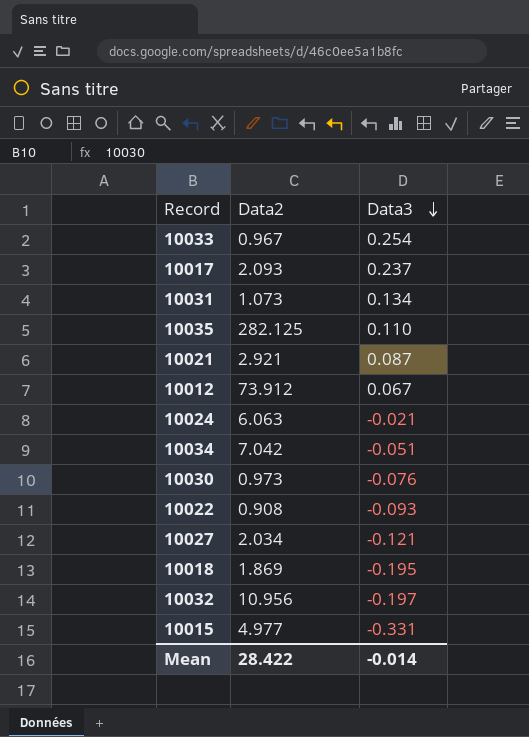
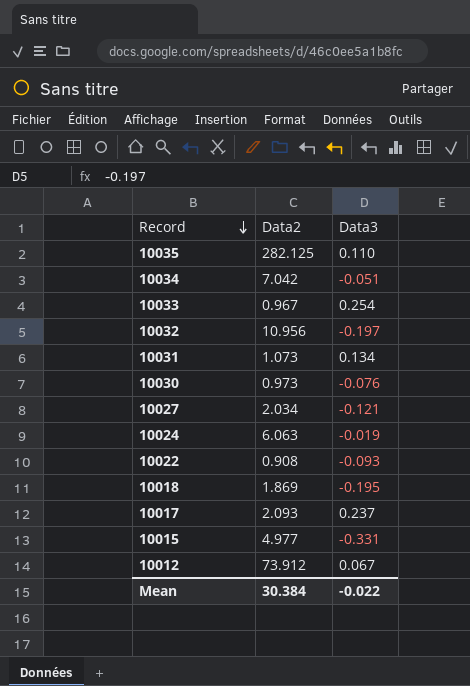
row order: Data3 descending -> Record descending
row 10021: 2.921 | 0.087 -> none
10024 | Data3: -0.021 -> -0.019
Mean | Data2: 28.422 -> 30.384
Mean | Data3: -0.014 -> -0.022

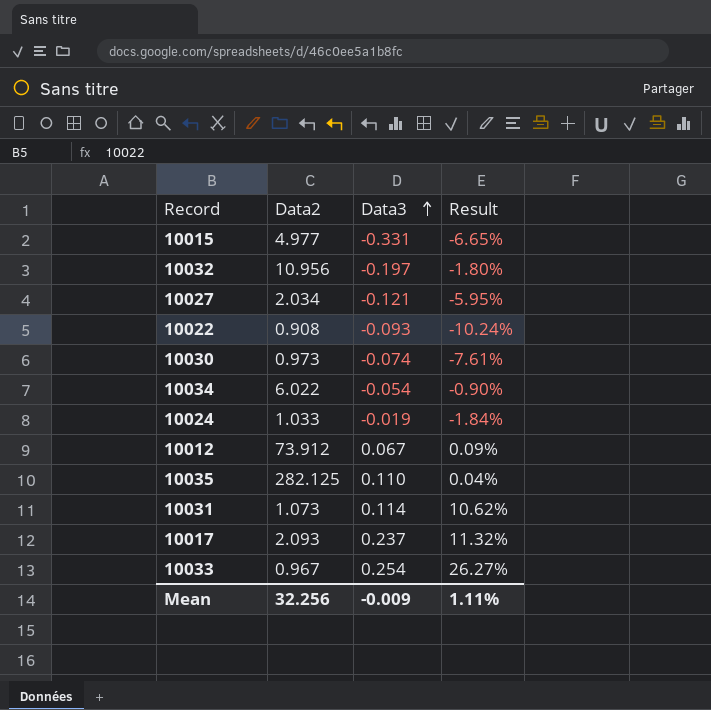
row order: Record descending -> Data3 ascending
column Result | formula: none -> [Data3] / [Data2]
row 10018: 1.869 | -0.195 -> none
10030 | Data3: -0.076 -> -0.074
10034 | Data2: 7.042 -> 6.022
10034 | Data3: -0.051 -> -0.054
10024 | Data2: 6.063 -> 1.033
10031 | Data3: 0.134 -> 0.114
Mean | Data2: 30.384 -> 32.256
Mean | Data3: -0.022 -> -0.009

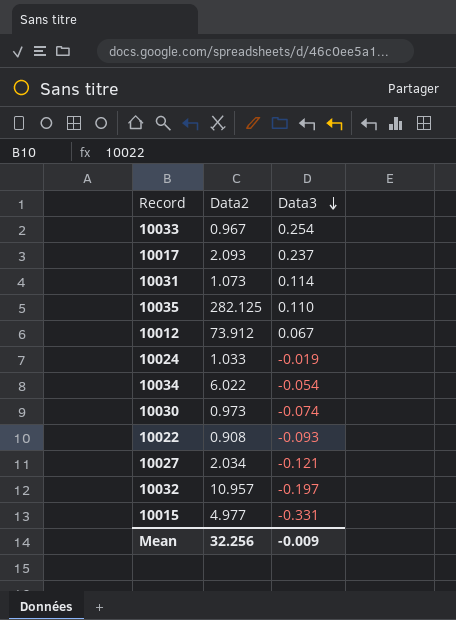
row order: Data3 ascending -> Data3 descending
column Result | formula: [Data3] / [Data2] -> none
10032 | Data2: 10.956 -> 10.957

